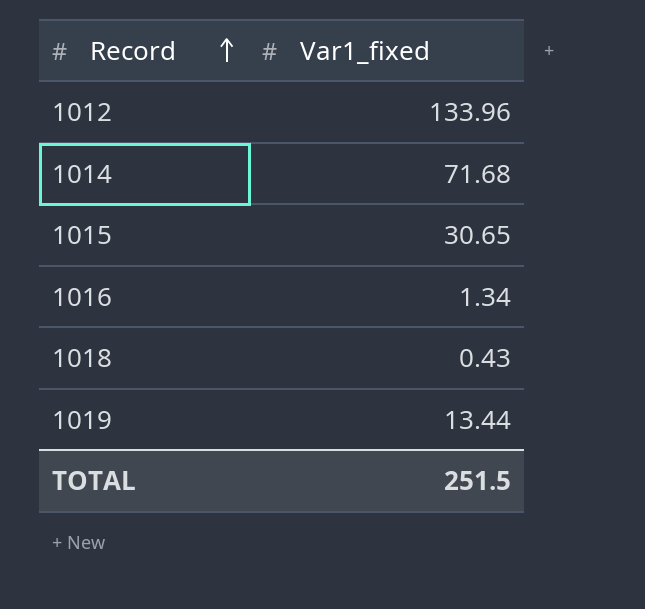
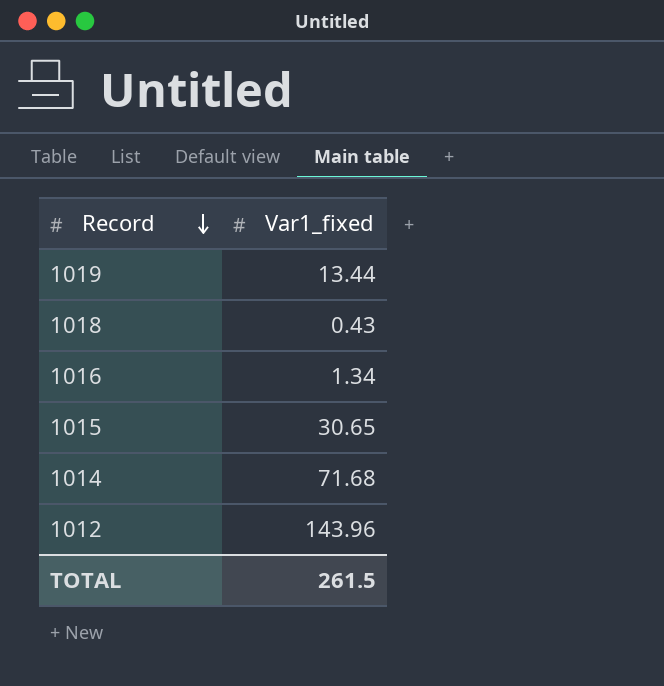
row order: Record ascending -> Record descending
1012 | Var1_fixed: 133.96 -> 143.96
TOTAL | Var1_fixed: 251.5 -> 261.5

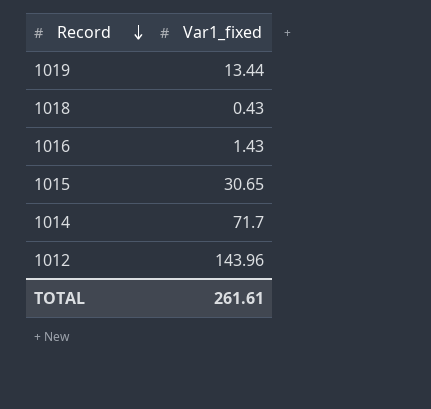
1016 | Var1_fixed: 1.34 -> 1.43
1014 | Var1_fixed: 71.68 -> 71.7
TOTAL | Var1_fixed: 261.5 -> 261.61

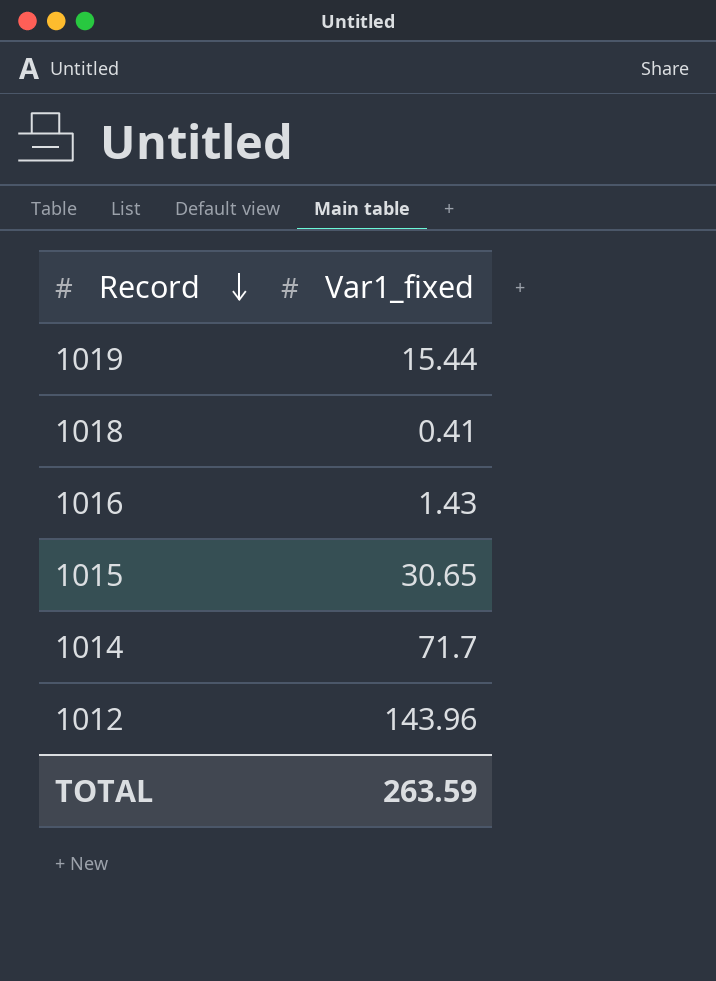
1019 | Var1_fixed: 13.44 -> 15.44
1018 | Var1_fixed: 0.43 -> 0.41
TOTAL | Var1_fixed: 261.61 -> 263.59

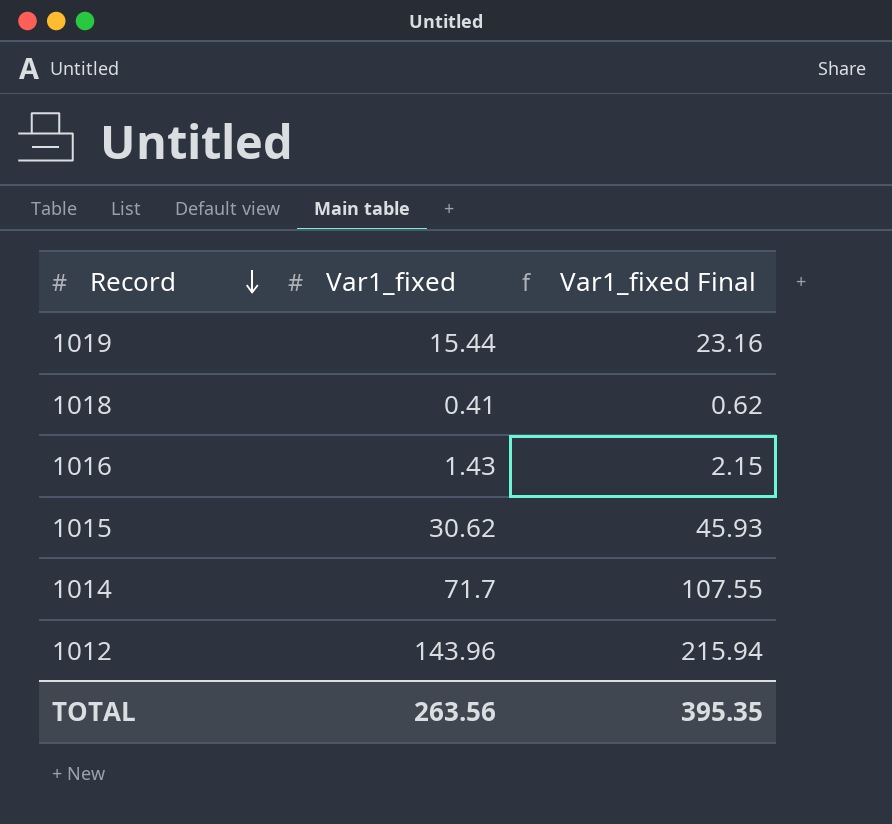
column Var1_fixed Final | formula: none -> [Var1_fixed] * 1.5
1015 | Var1_fixed: 30.65 -> 30.62
TOTAL | Var1_fixed: 263.59 -> 263.56

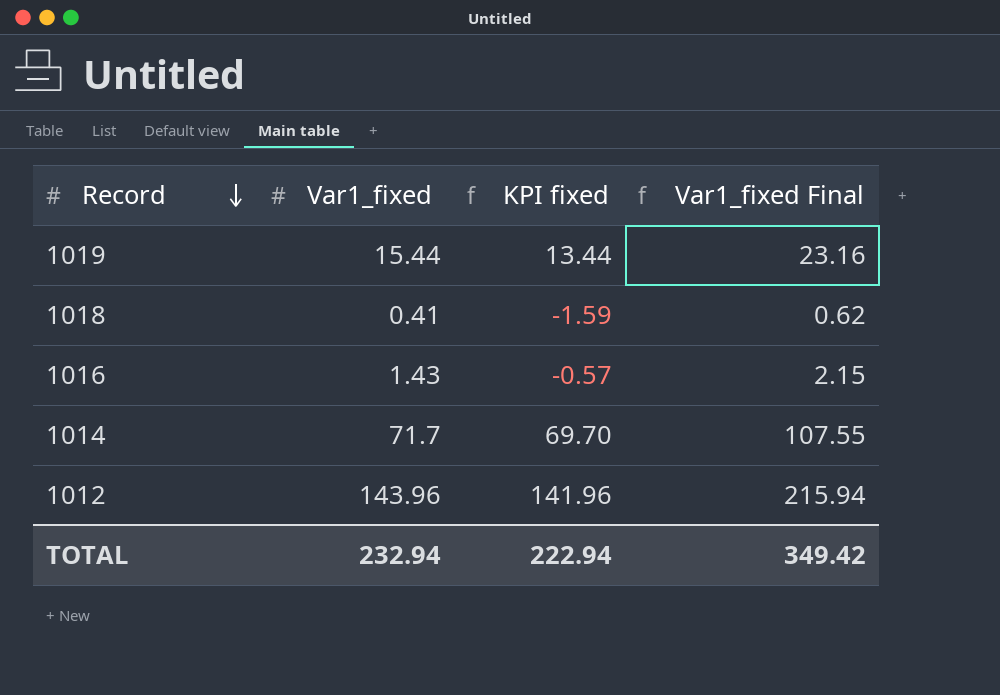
column KPI fixed | formula: none -> [Var1_fixed] - 2
row 1015: 30.62 | 45.93 -> none
TOTAL | Var1_fixed: 263.56 -> 232.94
TOTAL | Var1_fixed Final: 395.35 -> 349.42

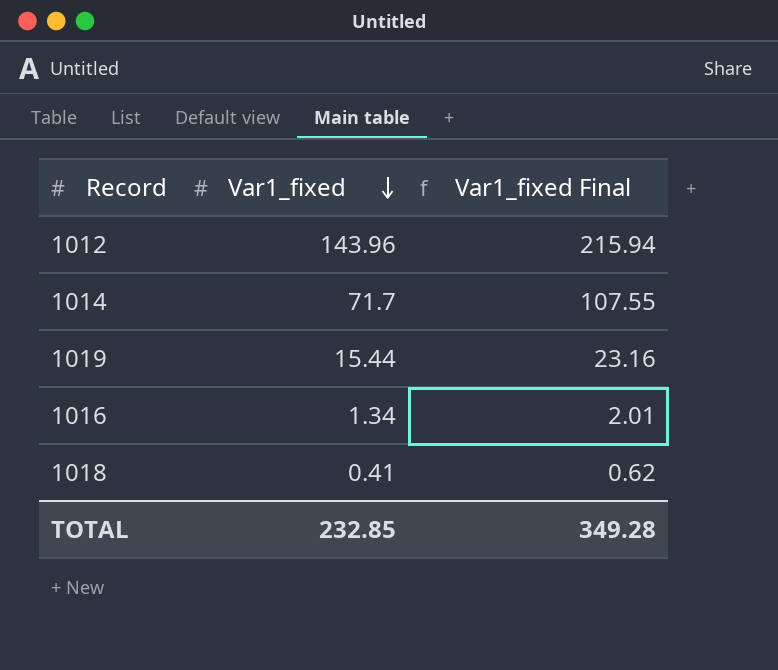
row order: Record descending -> Var1_fixed descending
column KPI fixed | formula: [Var1_fixed] - 2 -> none
1016 | Var1_fixed: 1.43 -> 1.34
1016 | Var1_fixed Final: 2.15 -> 2.01
TOTAL | Var1_fixed: 232.94 -> 232.85
TOTAL | Var1_fixed Final: 349.42 -> 349.28

